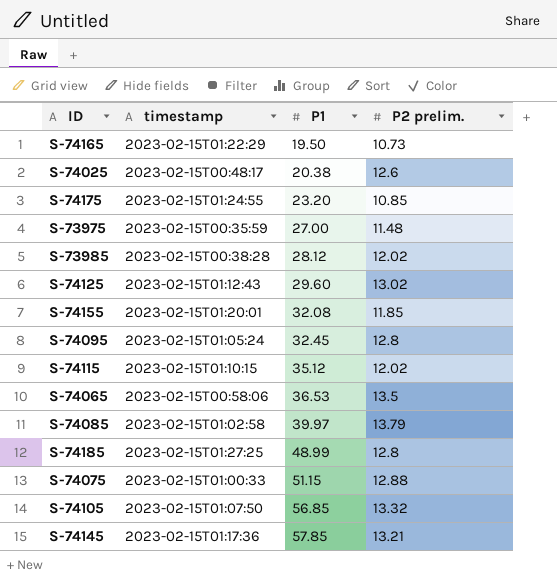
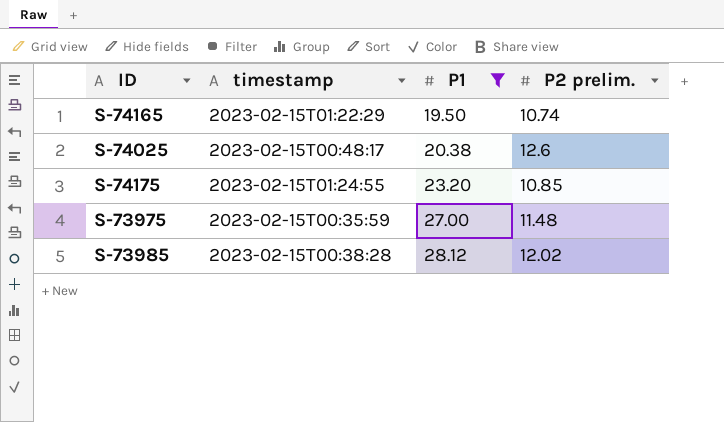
filter: none -> P1 <= 28.12
S-74165 | P2 prelim.: 10.73 -> 10.74

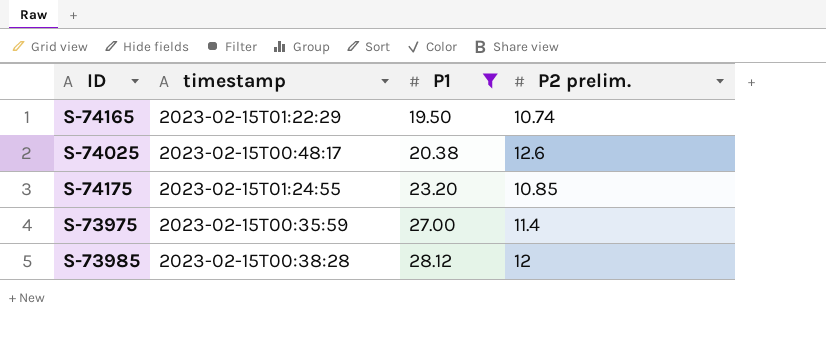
S-73975 | P2 prelim.: 11.48 -> 11.4
S-73985 | P2 prelim.: 12.02 -> 12

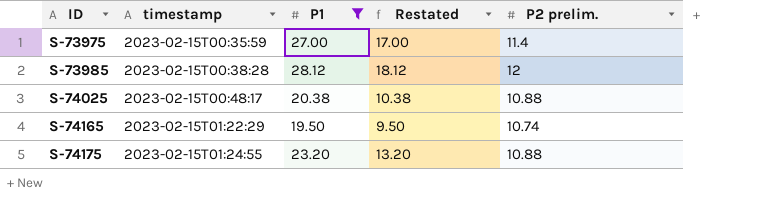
row order: P1 ascending -> ID ascending
column Restated | formula: none -> [P1] - 10
S-74025 | P2 prelim.: 12.6 -> 10.88
S-74175 | P2 prelim.: 10.85 -> 10.88

